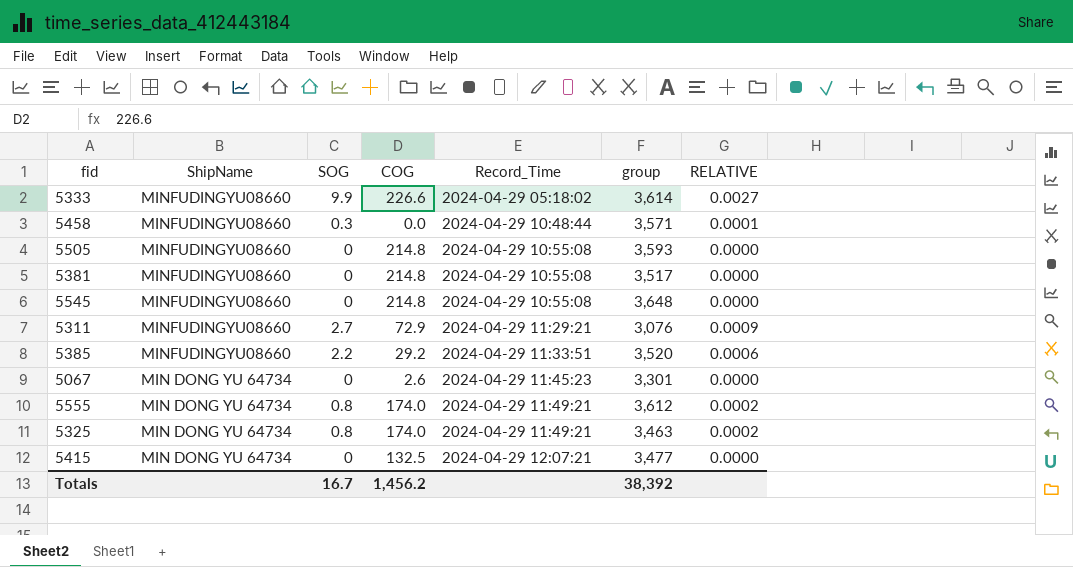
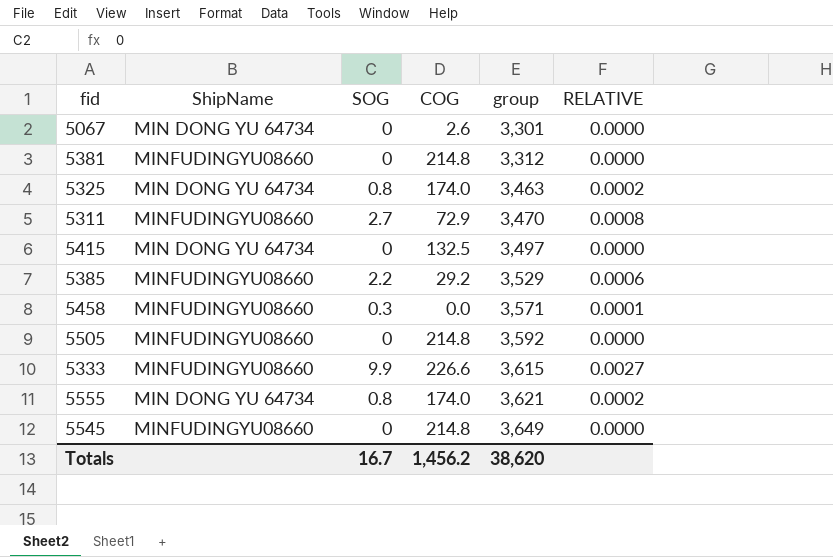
row order: ShipName descending -> group ascending
column Record_Time | position: 5 -> none
5381 | group: 3,517 -> 3,312
5311 | group: 3,076 -> 3,470
5311 | RELATIVE: 0.0009 -> 0.0008
5415 | group: 3,477 -> 3,497
5385 | group: 3,520 -> 3,529
5505 | group: 3,593 -> 3,592
5333 | group: 3,614 -> 3,615
5555 | group: 3,612 -> 3,621
5545 | group: 3,648 -> 3,649
Totals | group: 38,392 -> 38,620

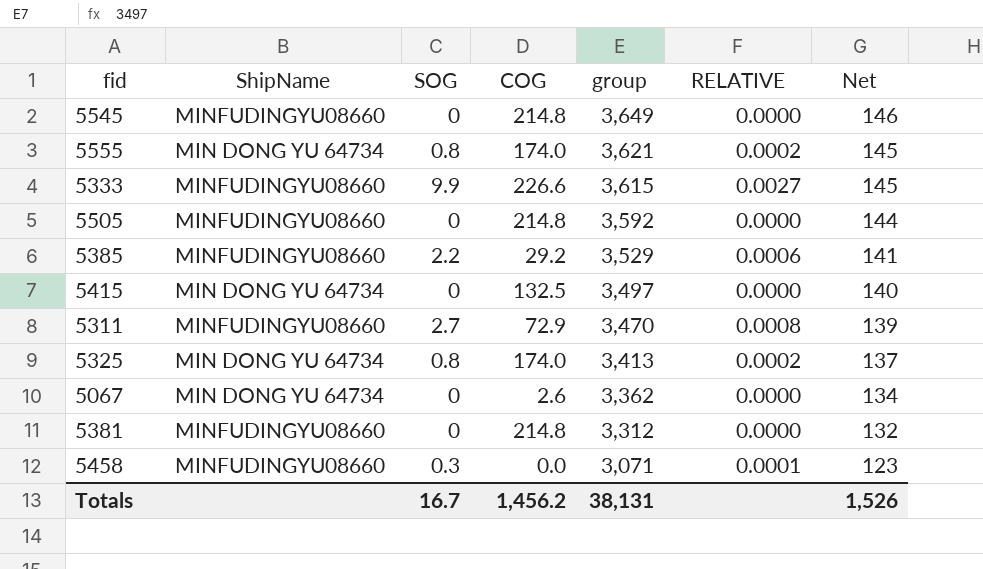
row order: group ascending -> group descending
column Net | formula: none -> [group] * 0.04
5325 | group: 3,463 -> 3,413
5067 | group: 3,301 -> 3,362
5458 | group: 3,571 -> 3,071
Totals | group: 38,620 -> 38,131

